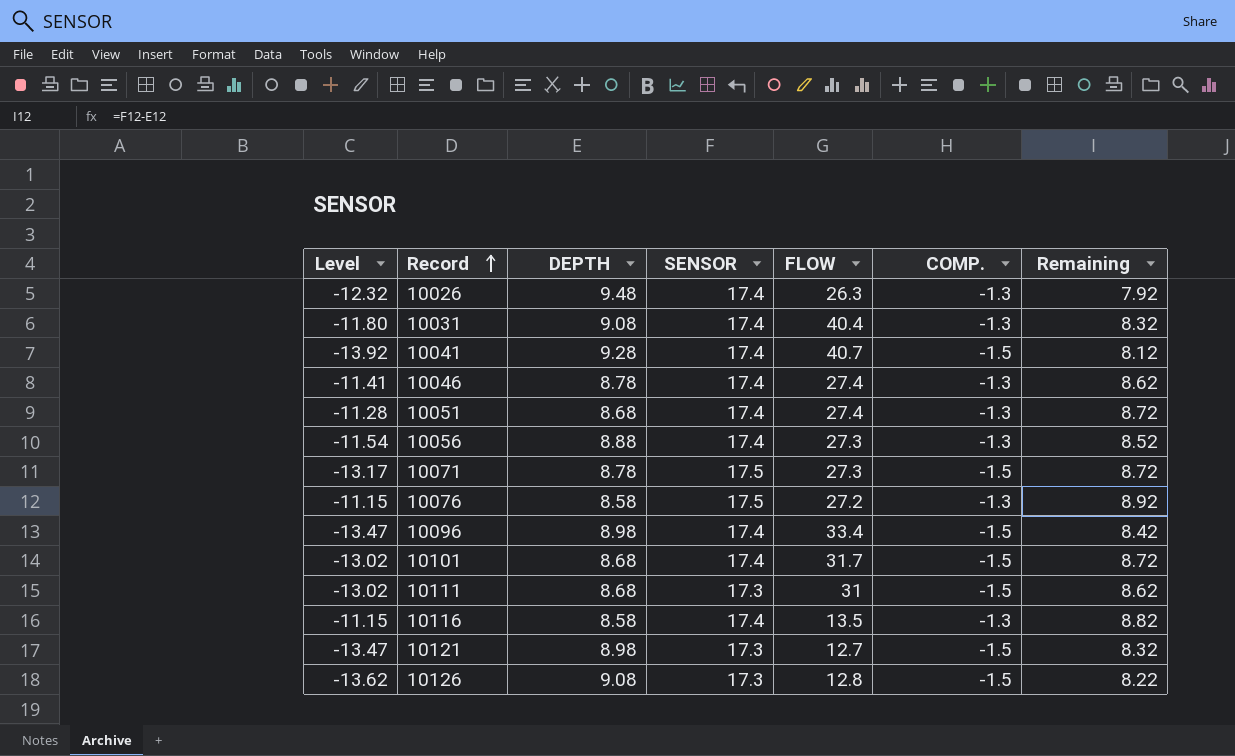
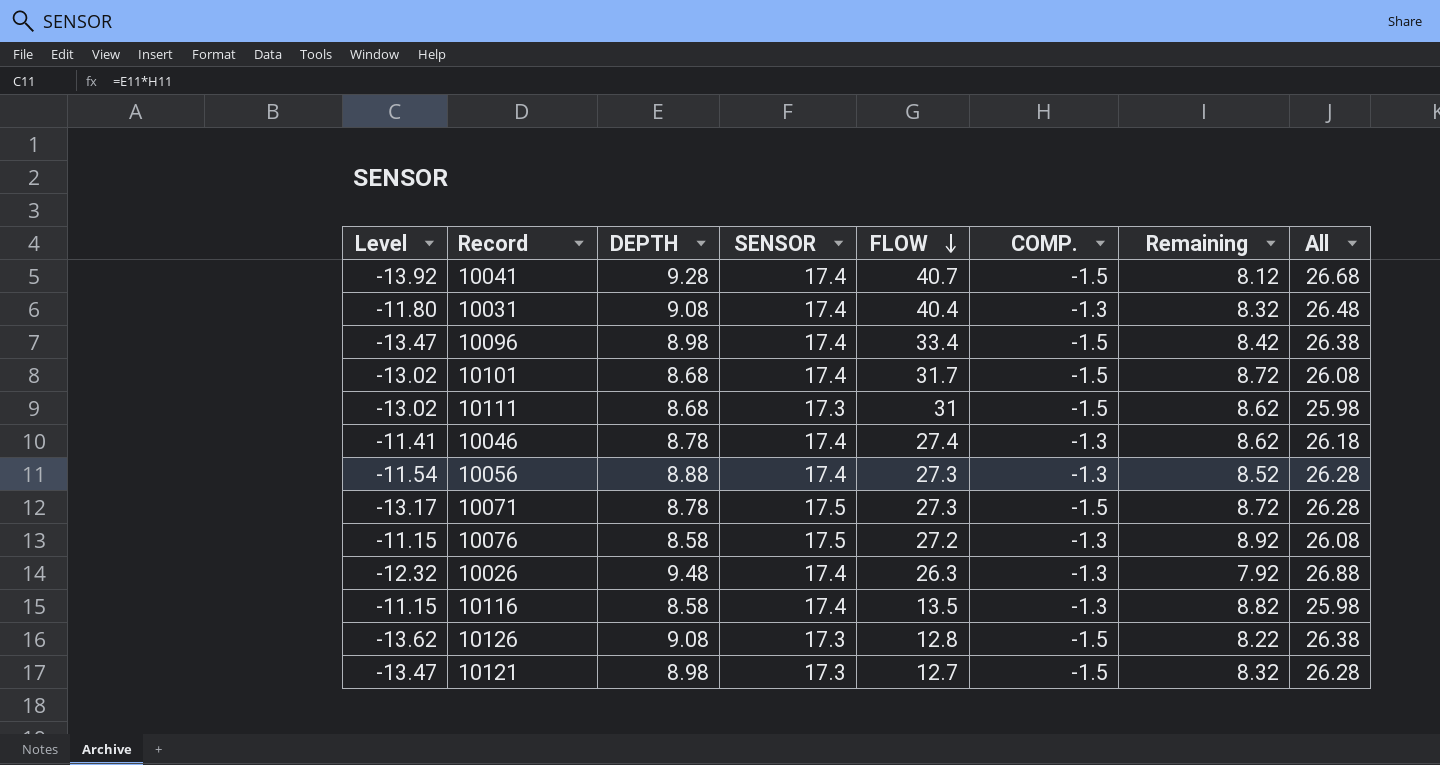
row order: Record ascending -> FLOW descending
column All | formula: none -> [DEPTH] + [SENSOR]
row 10051: -11.28 | 8.68 | 17.4 | 27.4 | -1.3 | 8.72 -> none

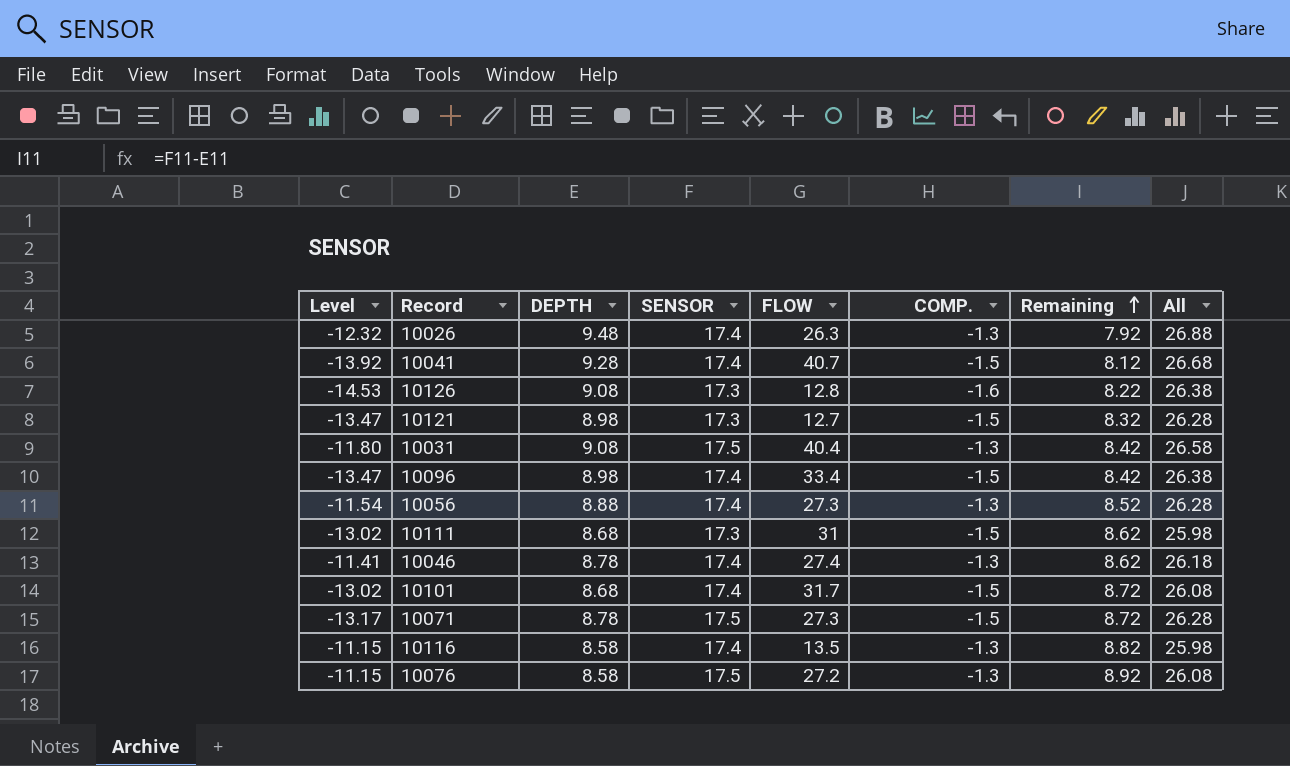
row order: FLOW descending -> Remaining ascending
10126 | Level: -13.62 -> -14.53
10126 | COMP.: -1.5 -> -1.6
10031 | SENSOR: 17.4 -> 17.5
10031 | Remaining: 8.32 -> 8.42
10031 | All: 26.48 -> 26.58

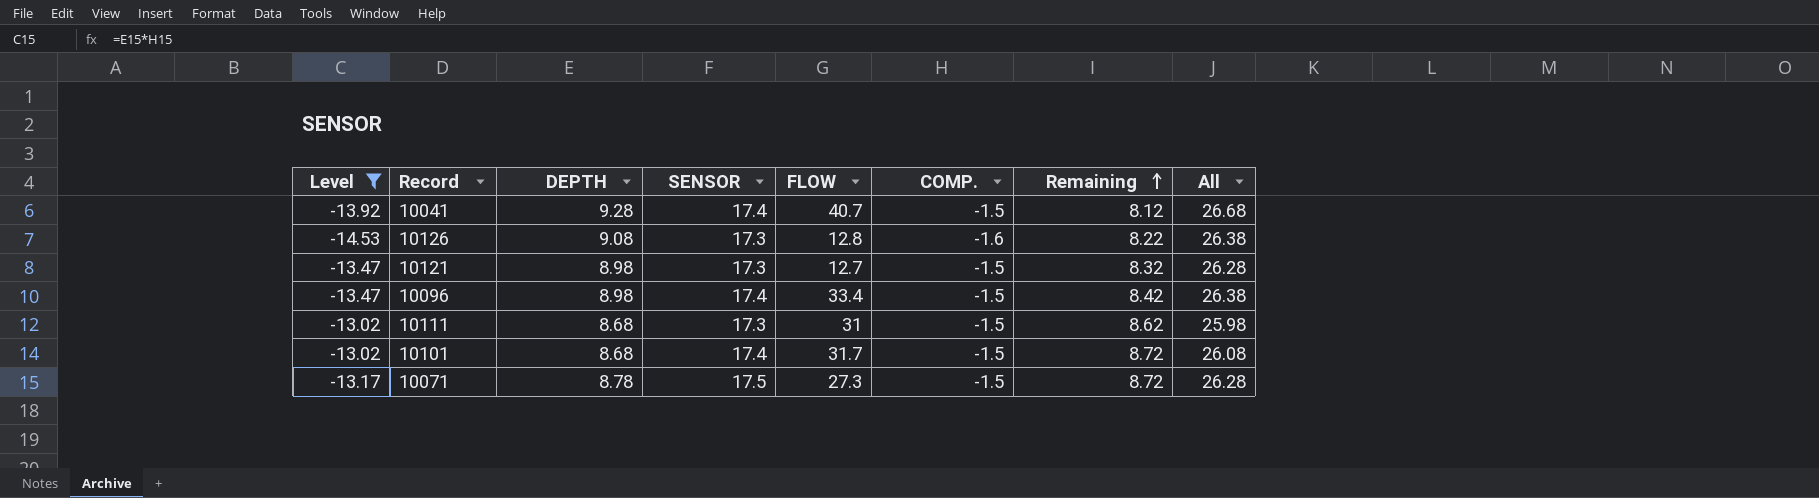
filter: none -> Level <= -13.02

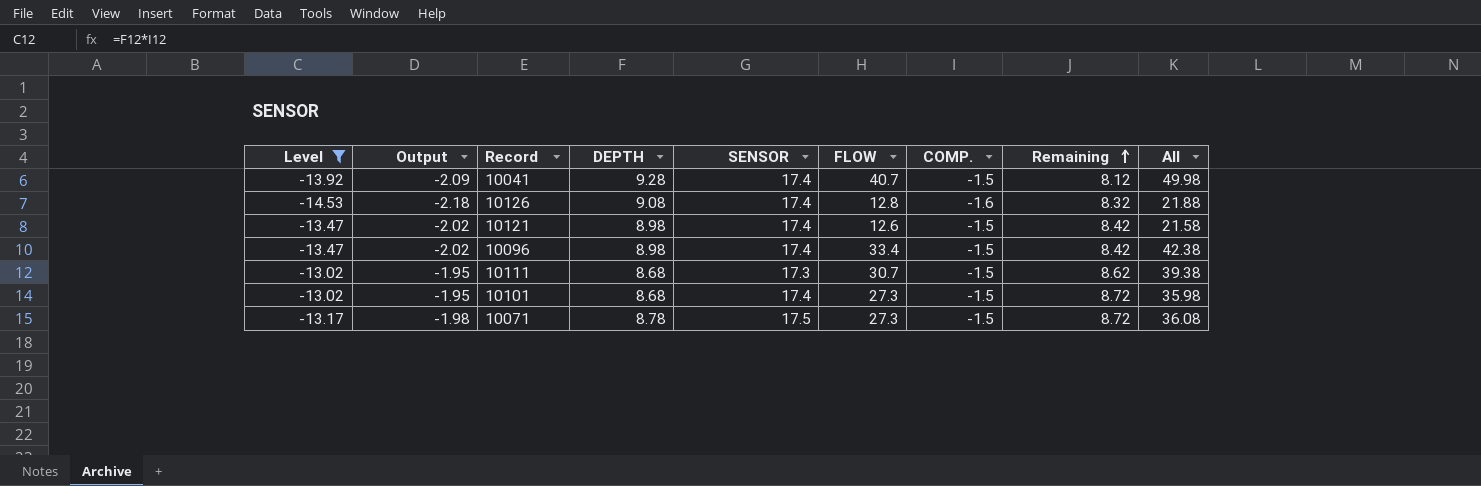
column Output | formula: none -> [Level] * 0.15
column All | formula: [DEPTH] + [SENSOR] -> [DEPTH] + [FLOW]
10126 | SENSOR: 17.3 -> 17.4
10126 | Remaining: 8.22 -> 8.32
10121 | SENSOR: 17.3 -> 17.4
10121 | FLOW: 12.7 -> 12.6
10121 | Remaining: 8.32 -> 8.42
10111 | FLOW: 31 -> 30.7
10101 | FLOW: 31.7 -> 27.3

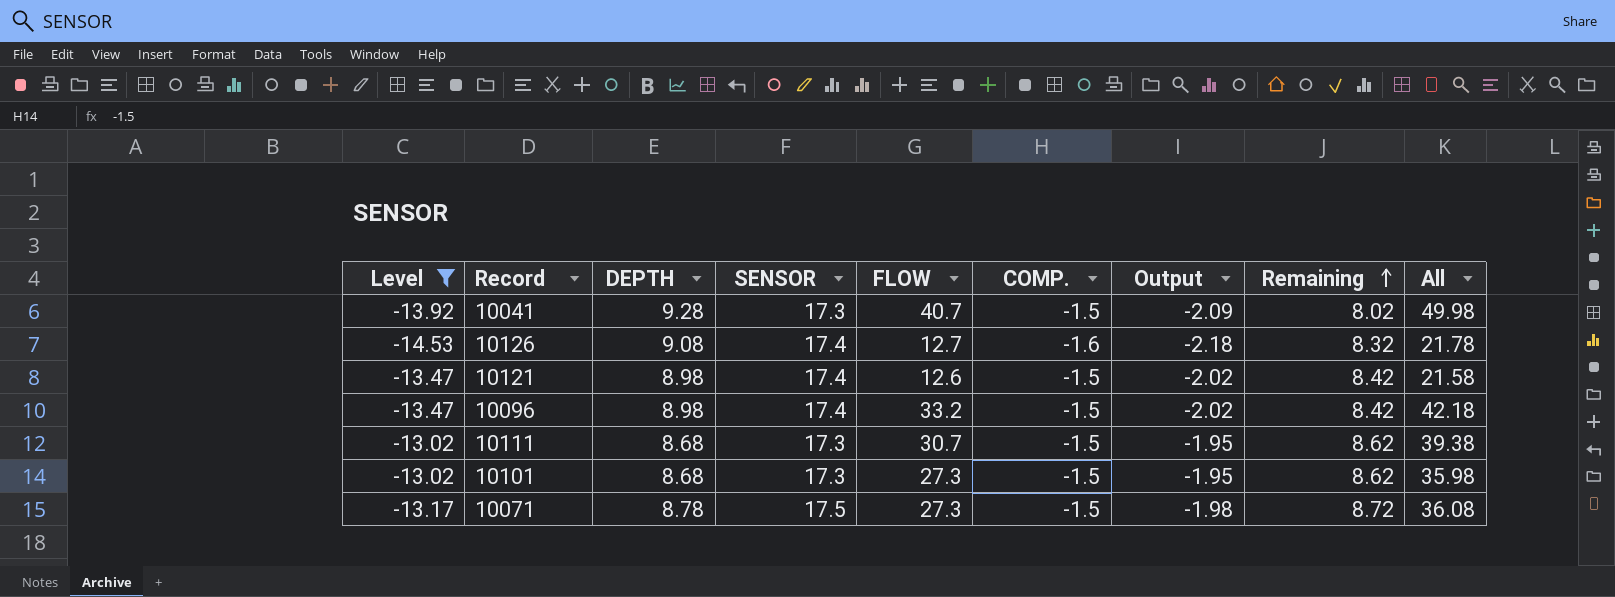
column Output | position: 2 -> 7
10041 | SENSOR: 17.4 -> 17.3
10041 | Remaining: 8.12 -> 8.02
10126 | FLOW: 12.8 -> 12.7
10126 | All: 21.88 -> 21.78
10096 | FLOW: 33.4 -> 33.2
10096 | All: 42.38 -> 42.18
10101 | SENSOR: 17.4 -> 17.3
10101 | Remaining: 8.72 -> 8.62

